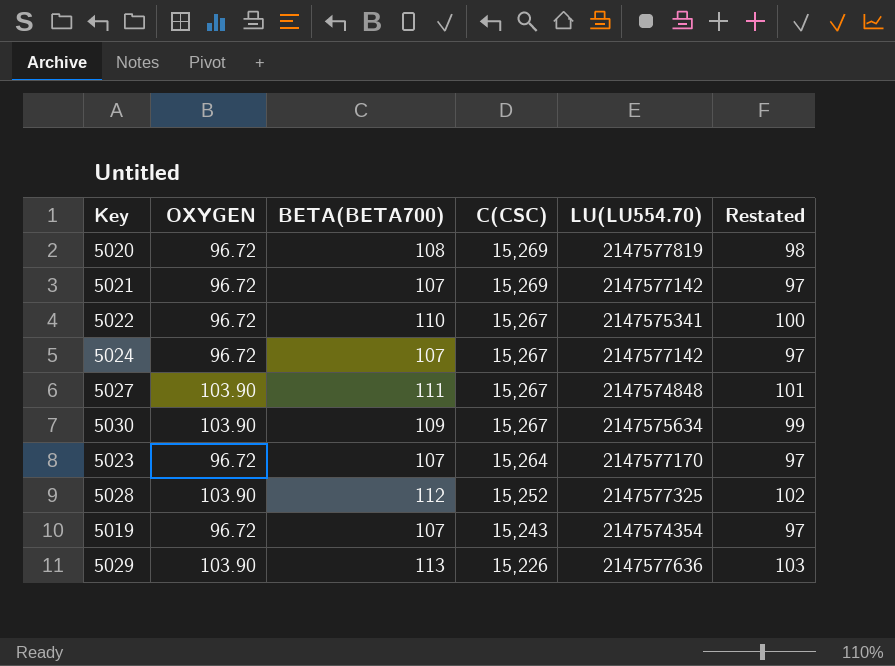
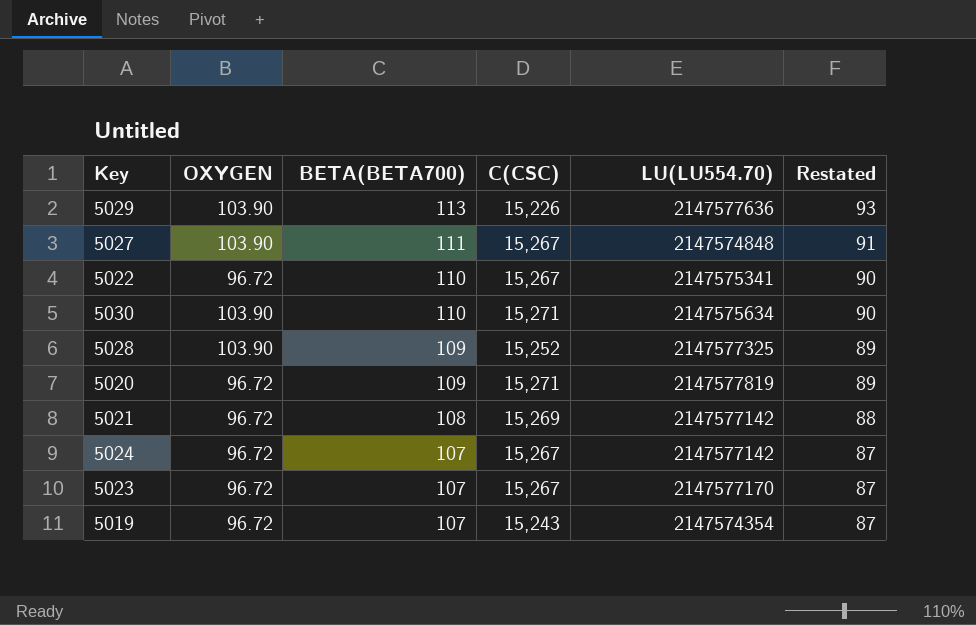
row order: C(CSC) descending -> BETA(BETA700) descending
column Restated | formula: [BETA(BETA700)] - 10 -> [BETA(BETA700)] - 20
5030 | BETA(BETA700): 109 -> 110
5030 | C(CSC): 15,267 -> 15,271
5028 | BETA(BETA700): 112 -> 109
5020 | BETA(BETA700): 108 -> 109
5020 | C(CSC): 15,269 -> 15,271
5021 | BETA(BETA700): 107 -> 108
5023 | C(CSC): 15,264 -> 15,267

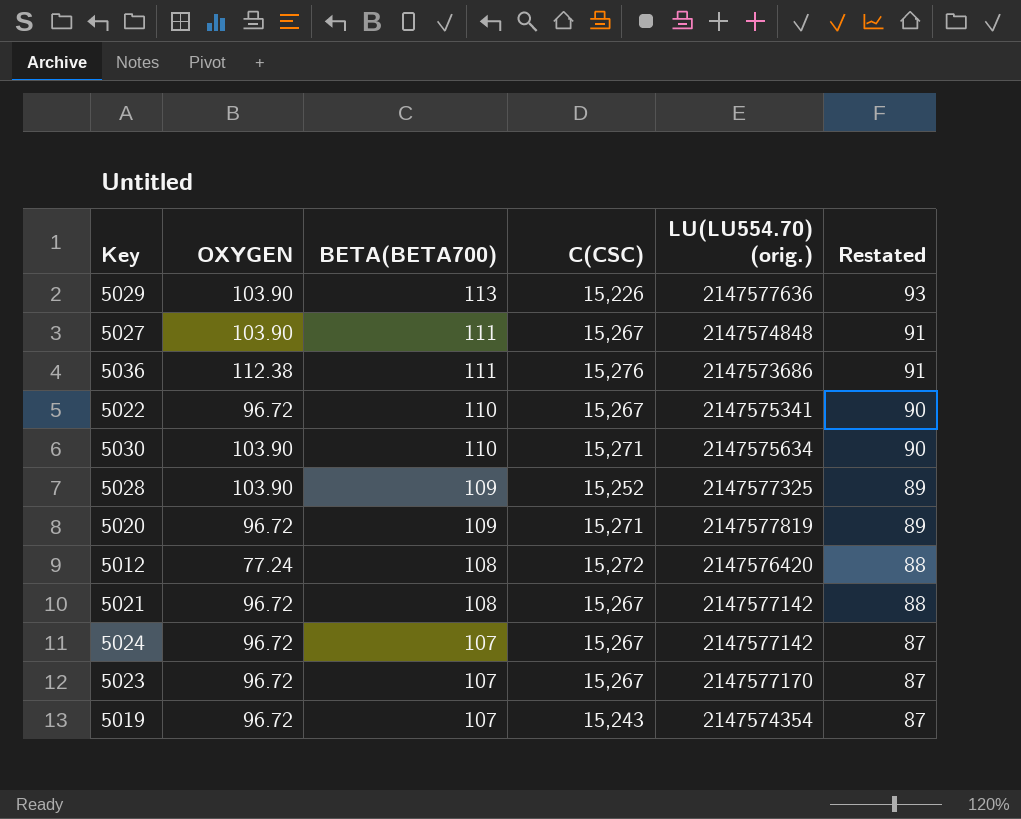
column name: LU(LU554.70) -> LU(LU554.70) (orig.)
row 5036: none -> 112.38 | 111 | 15,276 | 2147573686 | 91
row 5012: none -> 77.24 | 108 | 15,272 | 2147576420 | 88
5021 | C(CSC): 15,269 -> 15,267

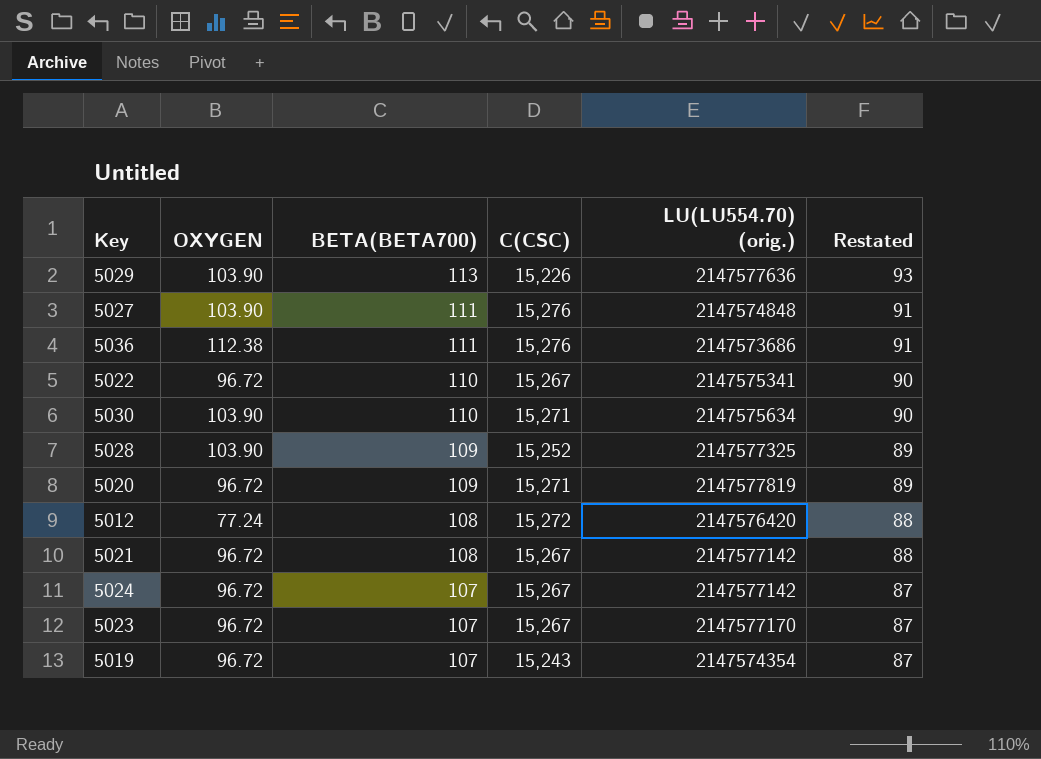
5027 | C(CSC): 15,267 -> 15,276

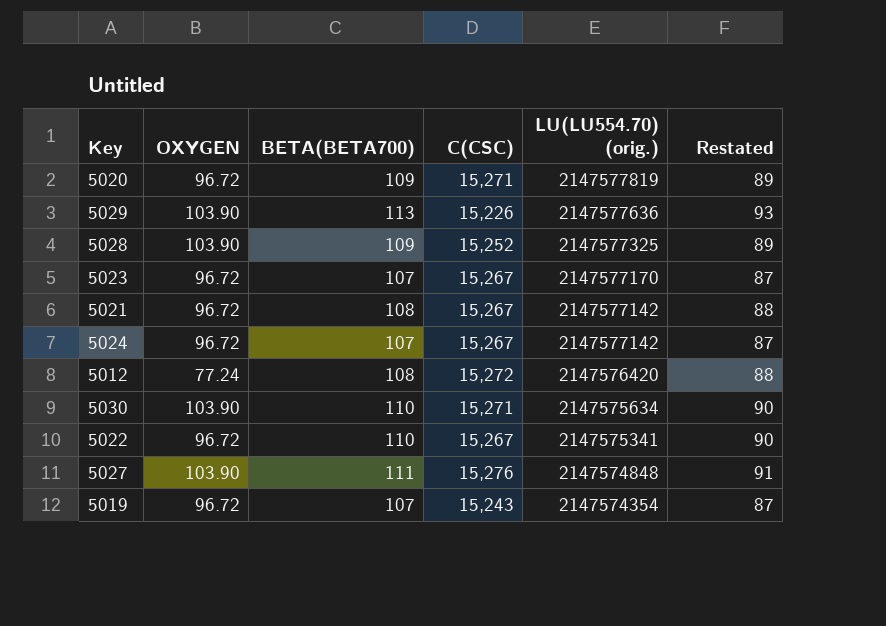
row order: BETA(BETA700) descending -> LU(LU554.70) (orig.) descending
row 5036: 112.38 | 111 | 15,276 | 2147573686 | 91 -> none

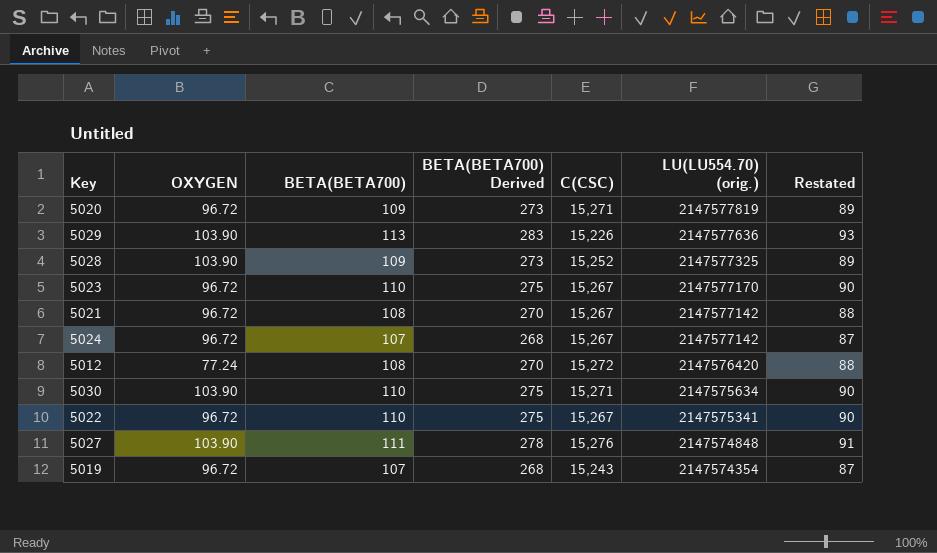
column BETA(BETA700) Derived | formula: none -> [BETA(BETA700)] * 2.5
5023 | BETA(BETA700): 107 -> 110
5023 | Restated: 87 -> 90

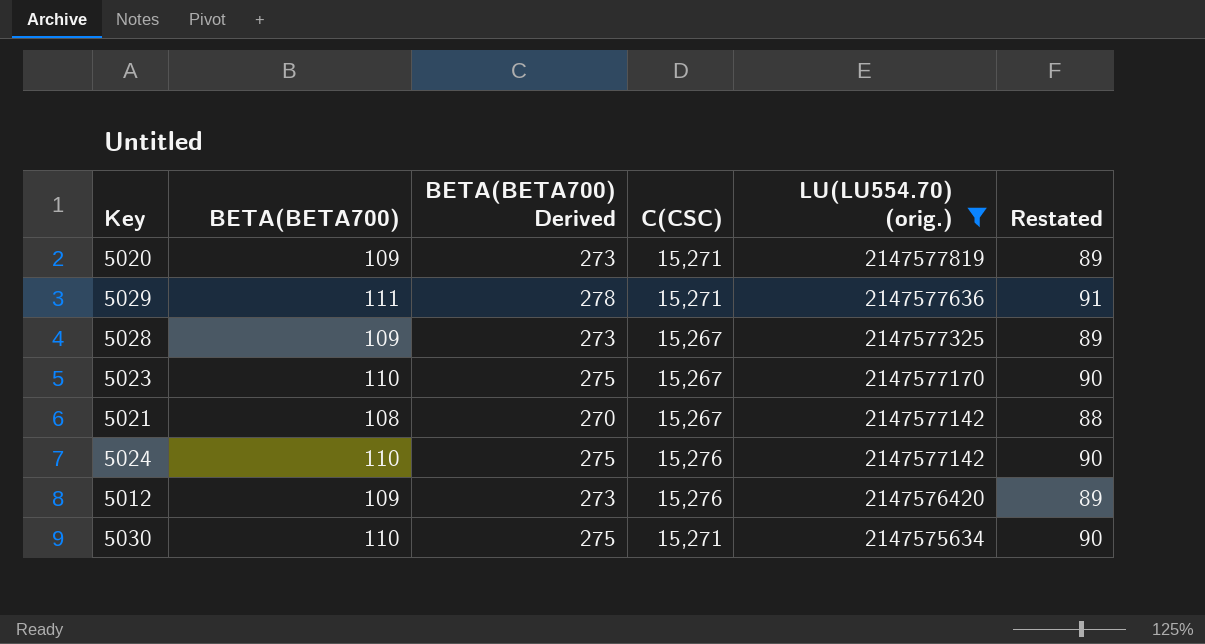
filter: none -> LU(LU554.70) (orig.) >= 2147575634
column OXYGEN | position: 2 -> none
5029 | BETA(BETA700): 113 -> 111
5029 | BETA(BETA700) Derived: 283 -> 278
5029 | C(CSC): 15,226 -> 15,271
5029 | Restated: 93 -> 91
5028 | C(CSC): 15,252 -> 15,267
5024 | BETA(BETA700): 107 -> 110
5024 | BETA(BETA700) Derived: 268 -> 275
5024 | C(CSC): 15,267 -> 15,276
5024 | Restated: 87 -> 90
5012 | BETA(BETA700): 108 -> 109
5012 | BETA(BETA700) Derived: 270 -> 273
5012 | C(CSC): 15,272 -> 15,276
5012 | Restated: 88 -> 89

